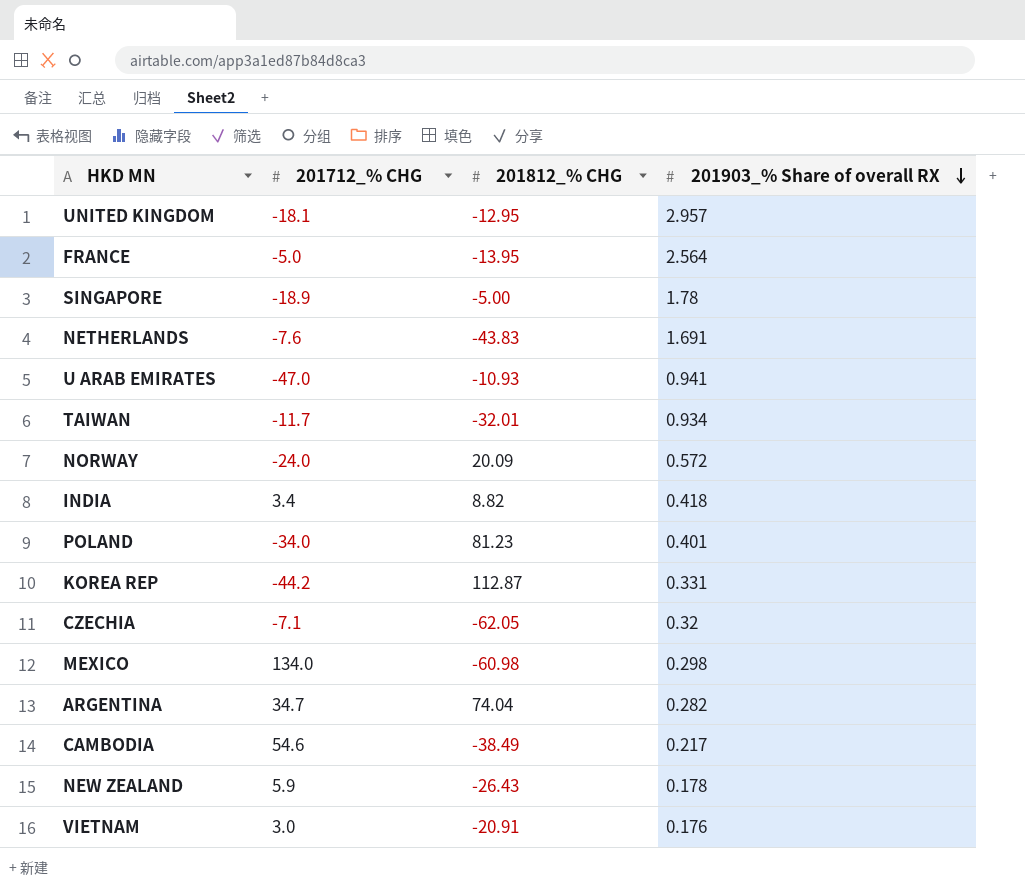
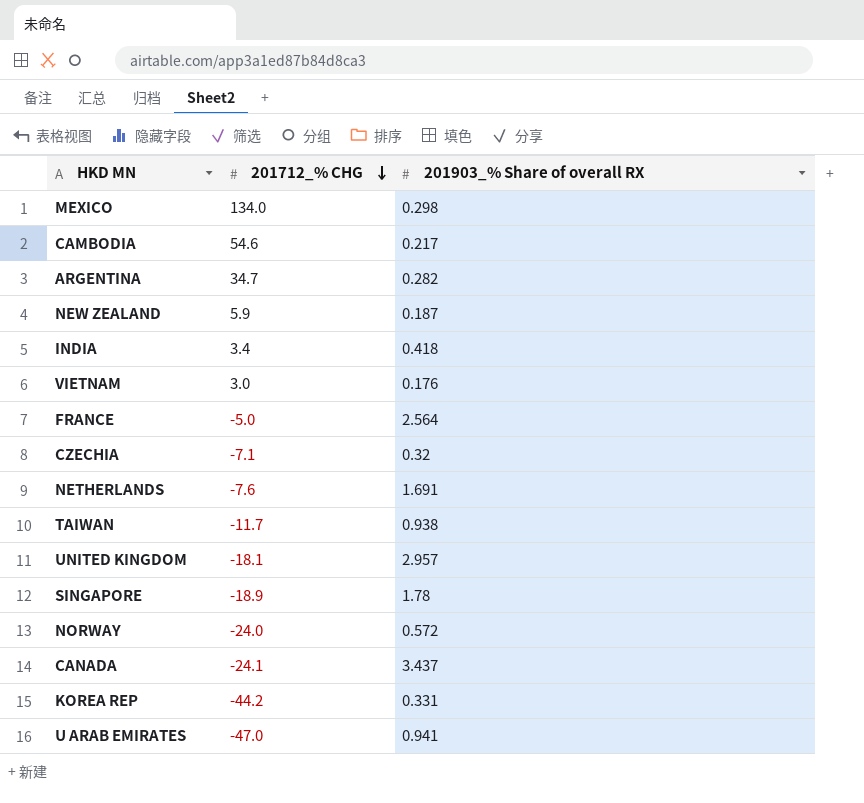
row order: 201903_% Share of overall RX descending -> 201712_% CHG descending
column 201812_% CHG | position: 3 -> none
row POLAND: -34.0 | 81.23 | 0.401 -> none
NEW ZEALAND | 201903_% Share of overall RX: 0.178 -> 0.187
TAIWAN | 201903_% Share of overall RX: 0.934 -> 0.938
row CANADA: none -> -24.1 | 3.437

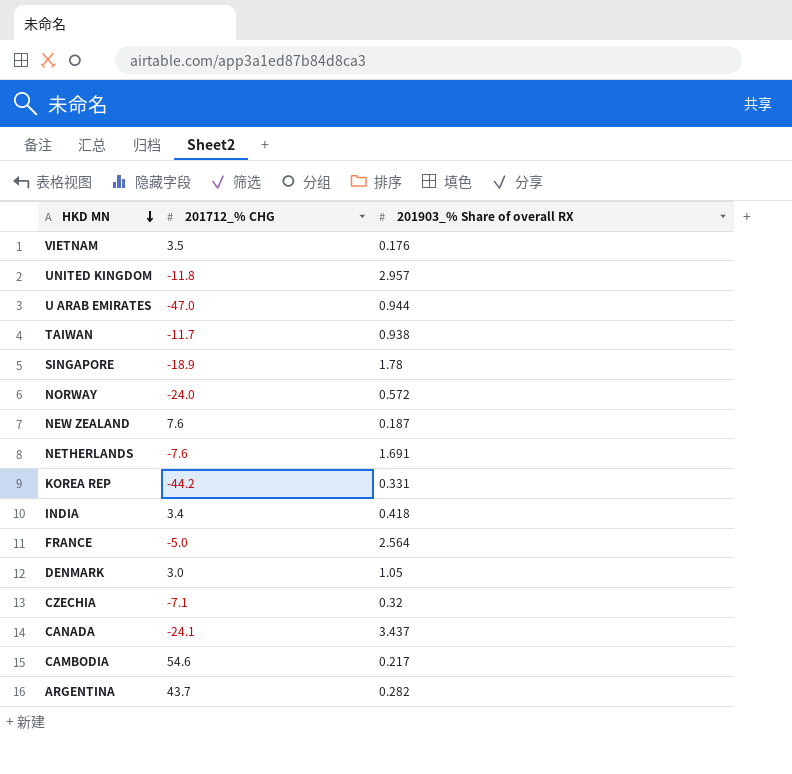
row order: 201712_% CHG descending -> HKD MN descending
row MEXICO: 134.0 | 0.298 -> none
VIETNAM | 201712_% CHG: 3.0 -> 3.5
UNITED KINGDOM | 201712_% CHG: -18.1 -> -11.8
U ARAB EMIRATES | 201903_% Share of overall RX: 0.941 -> 0.944
NEW ZEALAND | 201712_% CHG: 5.9 -> 7.6
row DENMARK: none -> 3.0 | 1.05
ARGENTINA | 201712_% CHG: 34.7 -> 43.7

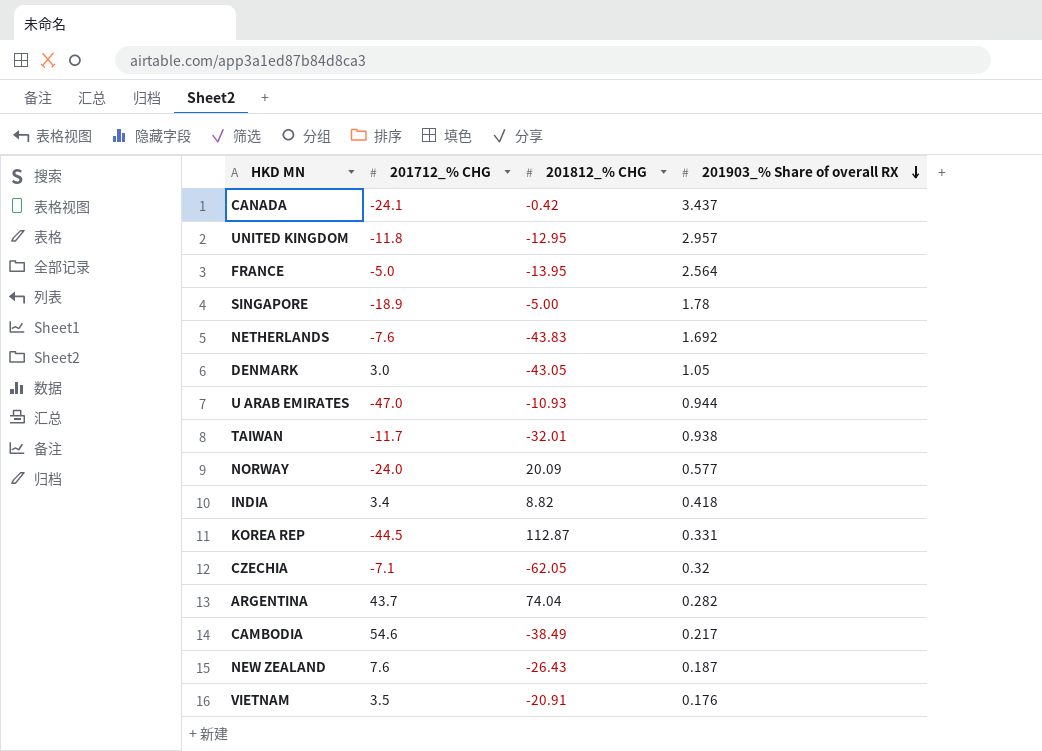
row order: HKD MN descending -> 201903_% Share of overall RX descending
column 201812_% CHG | position: none -> 3
NETHERLANDS | 201903_% Share of overall RX: 1.691 -> 1.692
NORWAY | 201903_% Share of overall RX: 0.572 -> 0.577
KOREA REP | 201712_% CHG: -44.2 -> -44.5

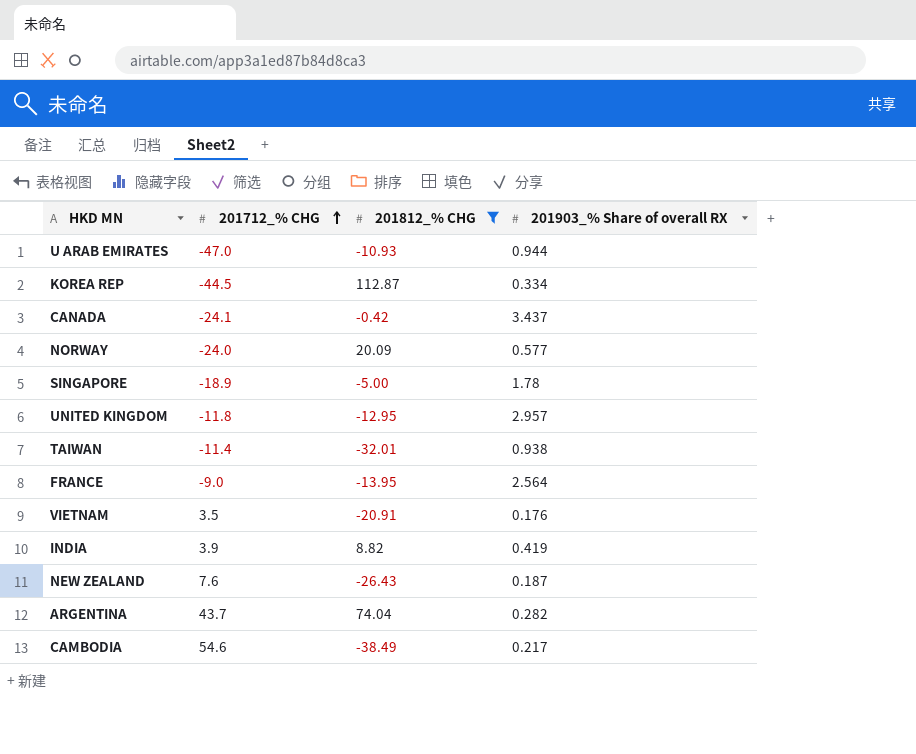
filter: none -> 201812_% CHG >= -38.49
row order: 201903_% Share of overall RX descending -> 201712_% CHG ascending
KOREA REP | 201903_% Share of overall RX: 0.331 -> 0.334
TAIWAN | 201712_% CHG: -11.7 -> -11.4
FRANCE | 201712_% CHG: -5.0 -> -9.0
INDIA | 201712_% CHG: 3.4 -> 3.9
INDIA | 201903_% Share of overall RX: 0.418 -> 0.419

